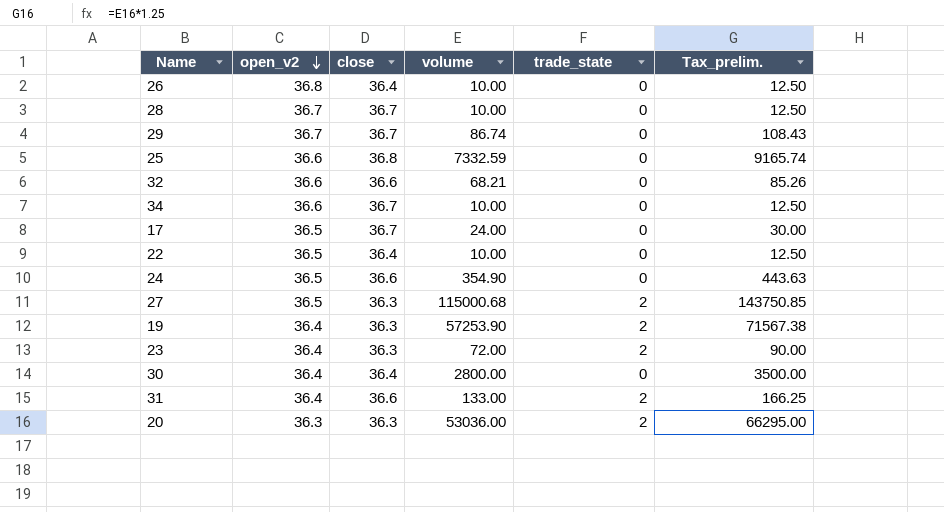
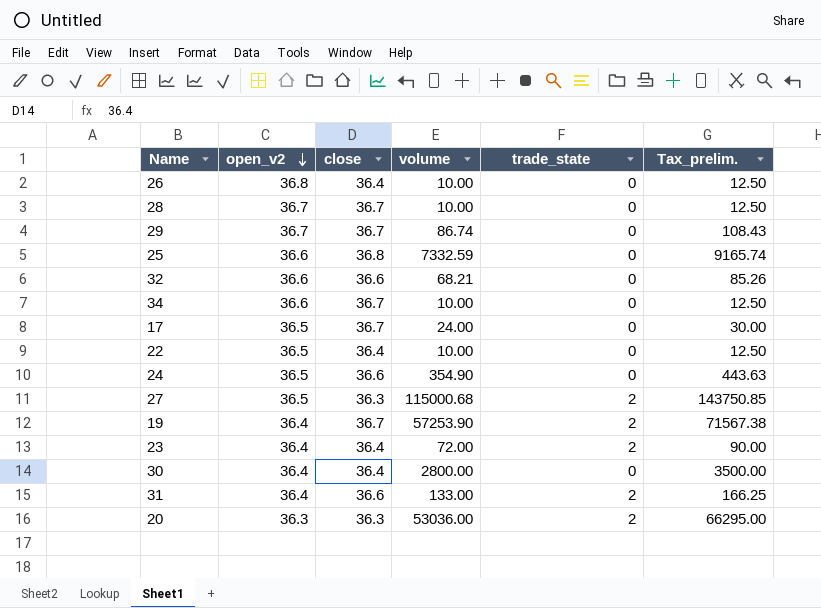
19 | close: 36.3 -> 36.7
23 | close: 36.3 -> 36.4

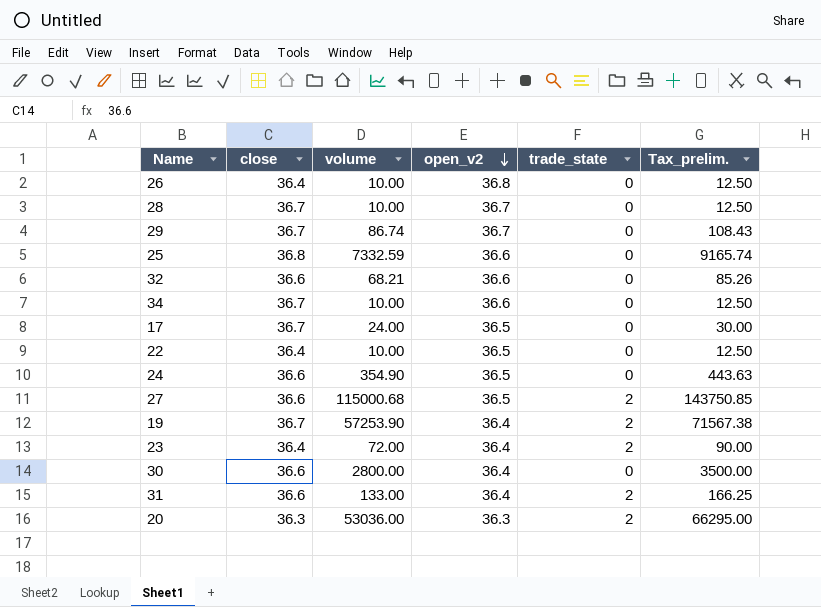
column open_v2 | position: 2 -> 4
27 | close: 36.3 -> 36.6
30 | close: 36.4 -> 36.6

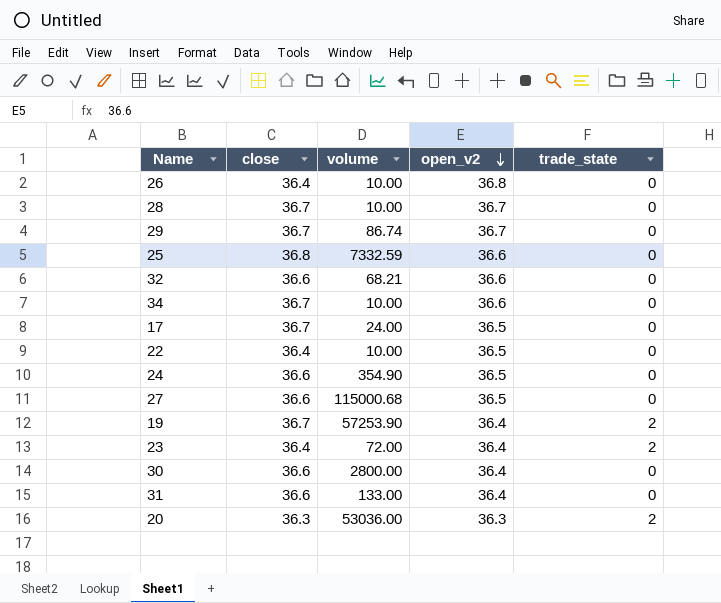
column Tax_prelim. | formula: [volume] * 1.25 -> none
27 | trade_state: 2 -> 0
31 | trade_state: 2 -> 0

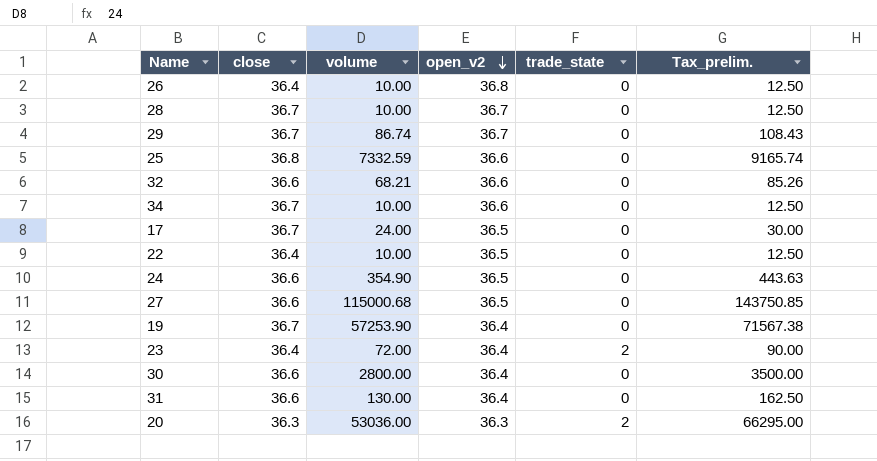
column Tax_prelim. | formula: none -> [volume] * 1.25
19 | trade_state: 2 -> 0
31 | volume: 133.00 -> 130.00

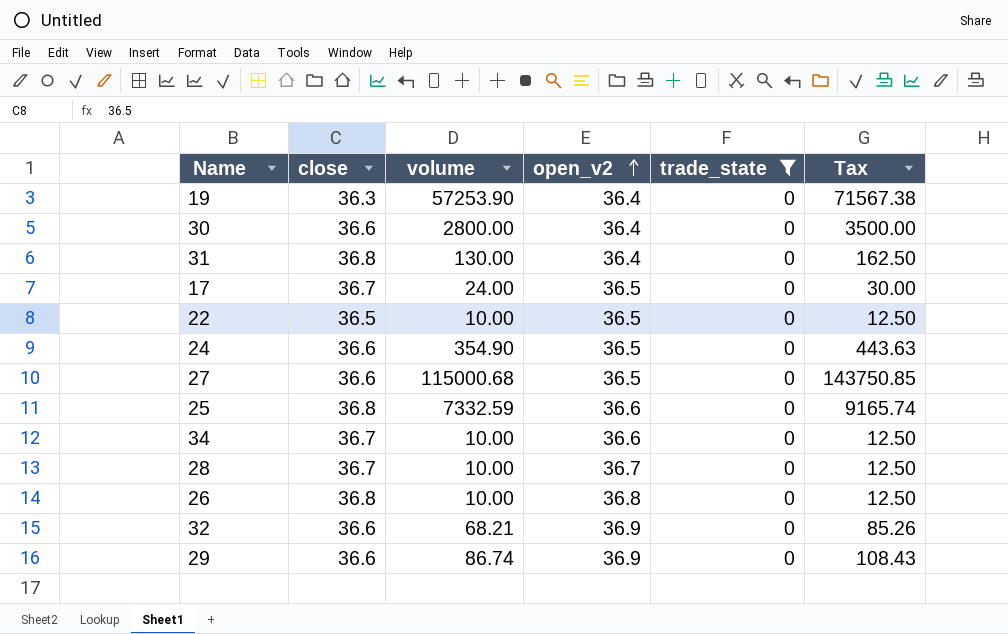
filter: none -> trade_state = 0
row order: open_v2 descending -> open_v2 ascending
column name: Tax_prelim. -> Tax
19 | close: 36.7 -> 36.3
31 | close: 36.6 -> 36.8
22 | close: 36.4 -> 36.5
26 | close: 36.4 -> 36.8
32 | open_v2: 36.6 -> 36.9
29 | close: 36.7 -> 36.6
29 | open_v2: 36.7 -> 36.9

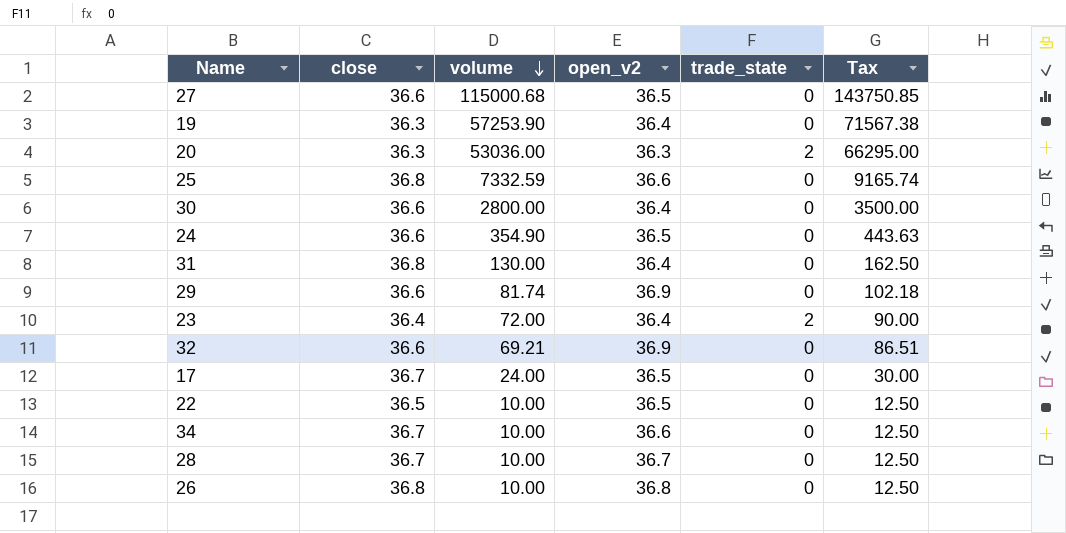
filter: trade_state = 0 -> none
row order: open_v2 ascending -> volume descending
29 | volume: 86.74 -> 81.74
29 | Tax: 108.43 -> 102.18
32 | volume: 68.21 -> 69.21
32 | Tax: 85.26 -> 86.51

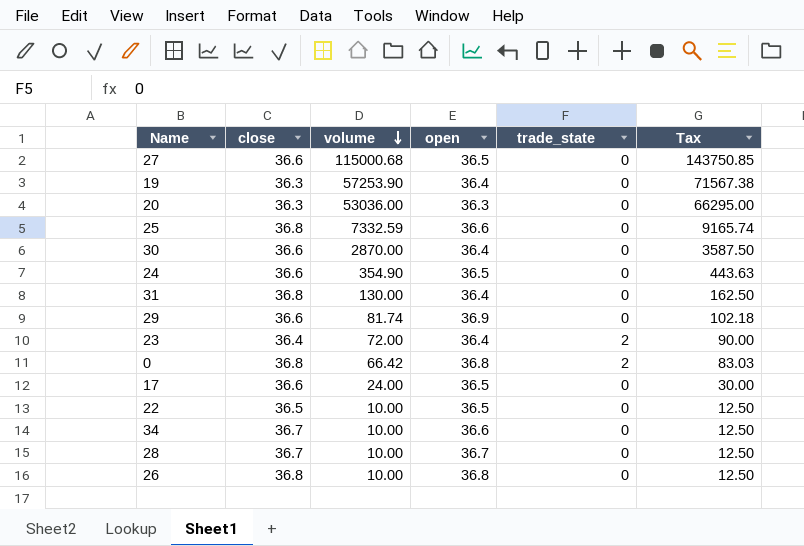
column name: open_v2 -> open
row 32: 36.6 | 69.21 | 36.9 | 0 | 86.51 -> none
20 | trade_state: 2 -> 0
30 | volume: 2800.00 -> 2870.00
30 | Tax: 3500.00 -> 3587.50
row 0: none -> 36.8 | 66.42 | 36.8 | 2 | 83.03
17 | close: 36.7 -> 36.6

